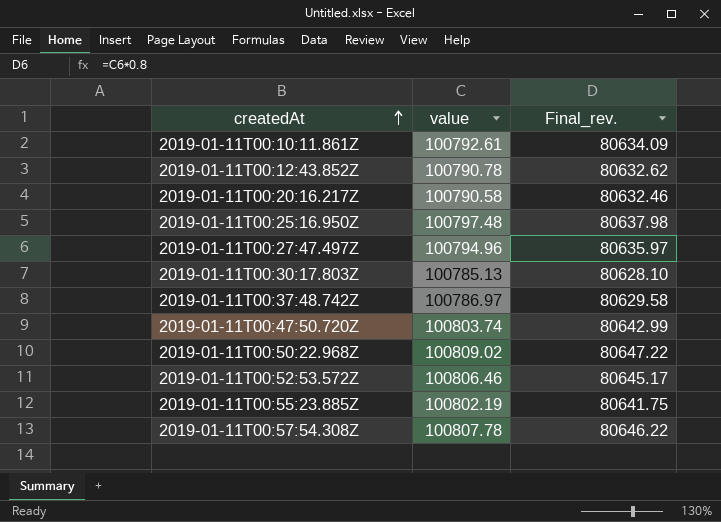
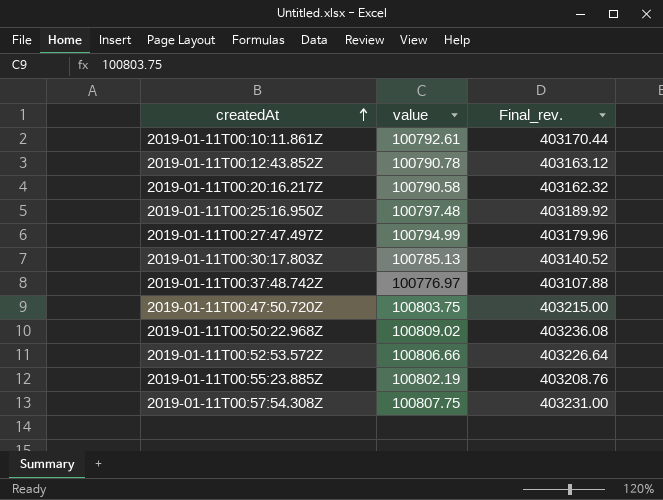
column Final_rev. | formula: [value] * 0.8 -> [value] * 4
2019-01-11T00:27:47.497Z | value: 100794.96 -> 100794.99
2019-01-11T00:37:48.742Z | value: 100786.97 -> 100776.97
2019-01-11T00:47:50.720Z | value: 100803.74 -> 100803.75
2019-01-11T00:52:53.572Z | value: 100806.46 -> 100806.66
2019-01-11T00:57:54.308Z | value: 100807.78 -> 100807.75

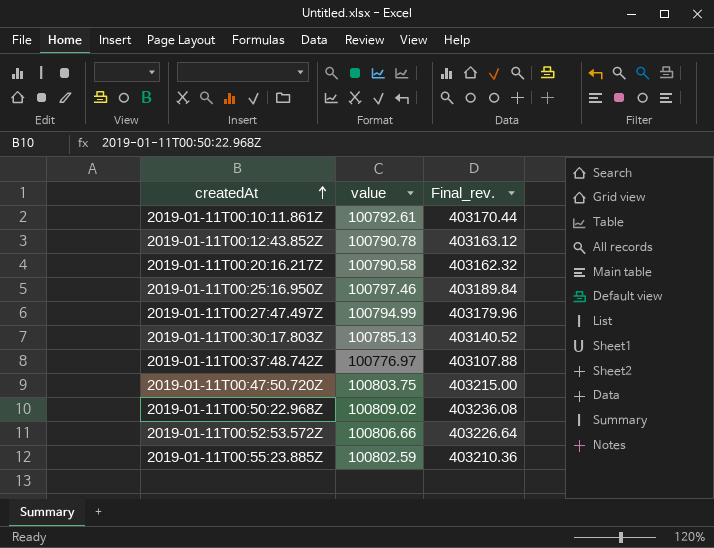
row 2019-01-11T00:57:54.308Z: 100807.75 | 403231.00 -> none
2019-01-11T00:25:16.950Z | value: 100797.48 -> 100797.46
2019-01-11T00:25:16.950Z | Final_rev.: 403189.92 -> 403189.84
2019-01-11T00:55:23.885Z | value: 100802.19 -> 100802.59
2019-01-11T00:55:23.885Z | Final_rev.: 403208.76 -> 403210.36

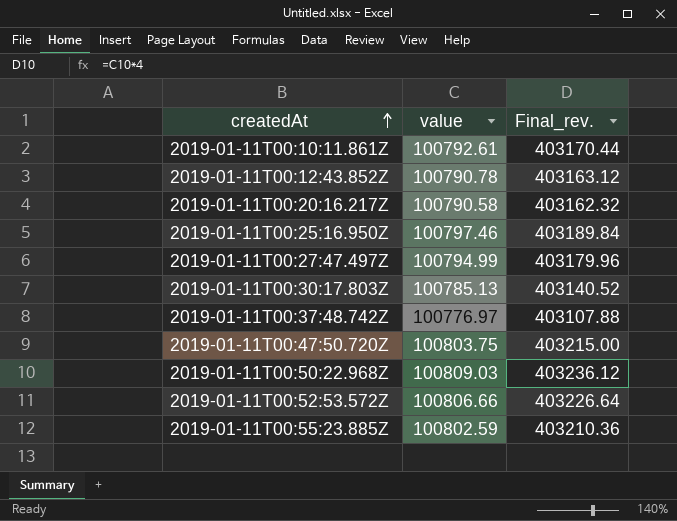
2019-01-11T00:50:22.968Z | value: 100809.02 -> 100809.03
2019-01-11T00:50:22.968Z | Final_rev.: 403236.08 -> 403236.12

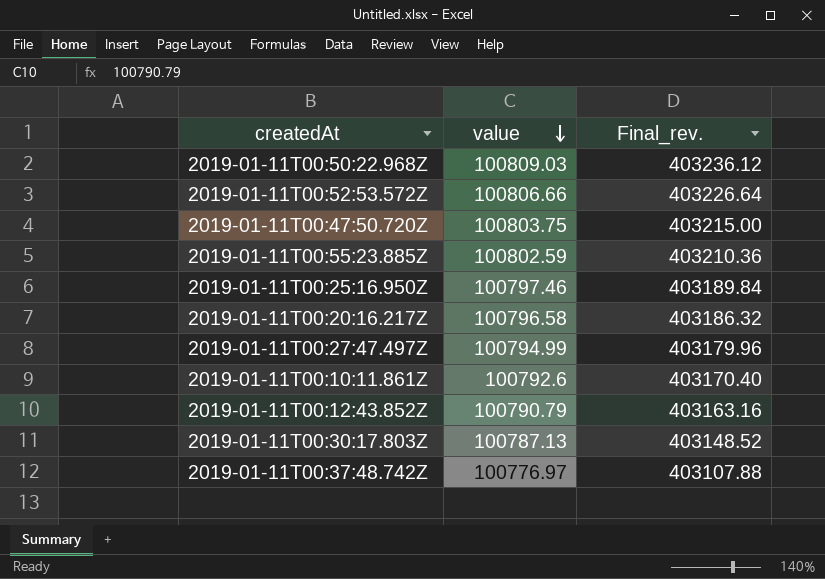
row order: createdAt ascending -> value descending
2019-01-11T00:20:16.217Z | value: 100790.58 -> 100796.58
2019-01-11T00:20:16.217Z | Final_rev.: 403162.32 -> 403186.32
2019-01-11T00:10:11.861Z | value: 100792.61 -> 100792.6
2019-01-11T00:10:11.861Z | Final_rev.: 403170.44 -> 403170.40
2019-01-11T00:12:43.852Z | value: 100790.78 -> 100790.79
2019-01-11T00:12:43.852Z | Final_rev.: 403163.12 -> 403163.16
2019-01-11T00:30:17.803Z | value: 100785.13 -> 100787.13
2019-01-11T00:30:17.803Z | Final_rev.: 403140.52 -> 403148.52

